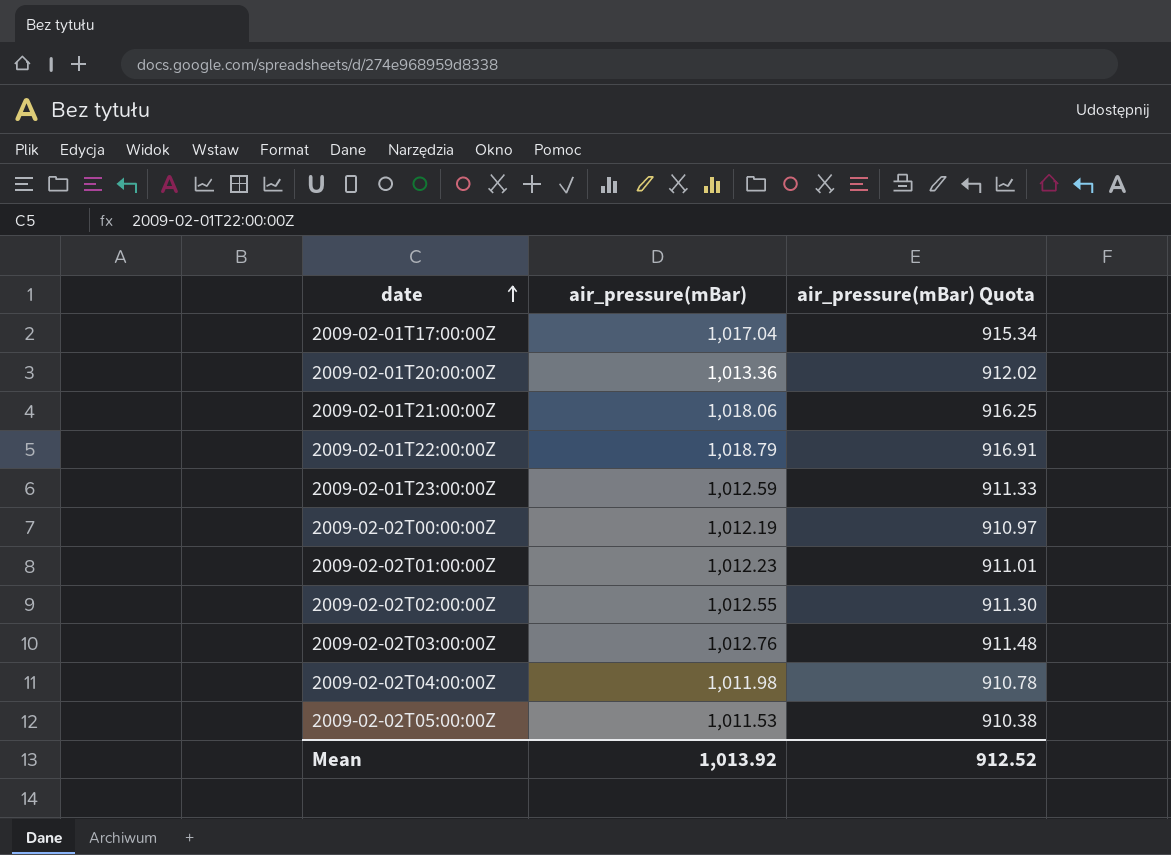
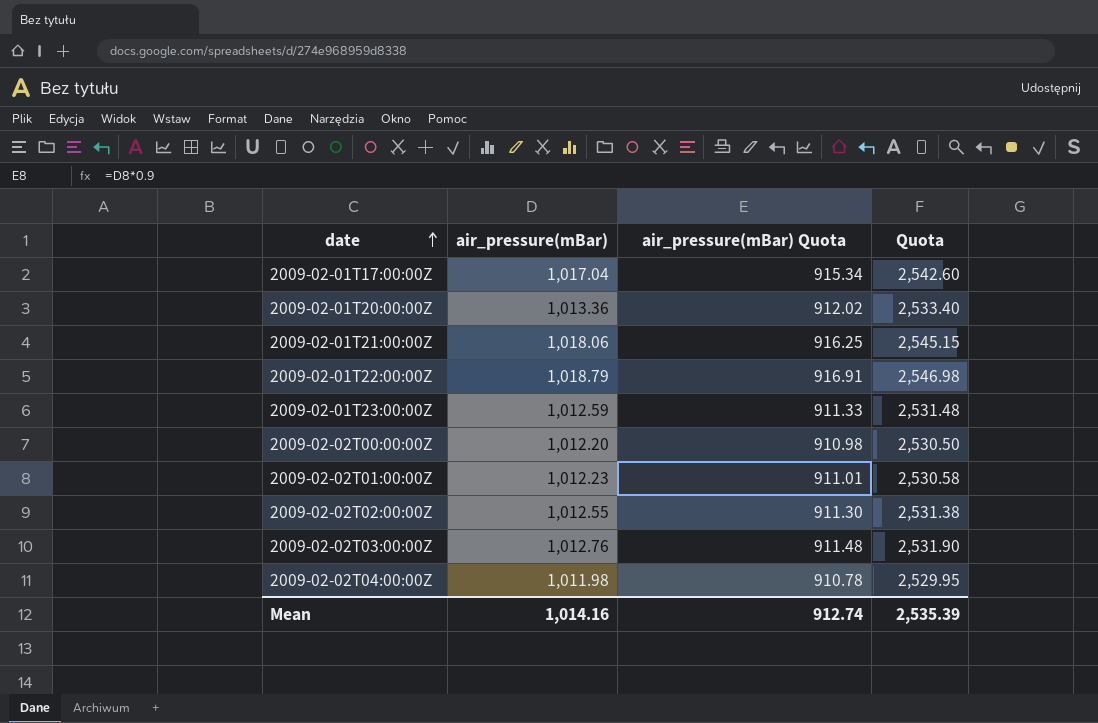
column Quota | formula: none -> [air_pressure(mBar)] * 2.5
row 2009-02-02T05:00:00Z: 1,011.53 | 910.38 -> none
2009-02-02T00:00:00Z | air_pressure(mBar): 1,012.19 -> 1,012.20
2009-02-02T00:00:00Z | air_pressure(mBar) Quota: 910.97 -> 910.98
Mean | air_pressure(mBar): 1,013.92 -> 1,014.16
Mean | air_pressure(mBar) Quota: 912.52 -> 912.74

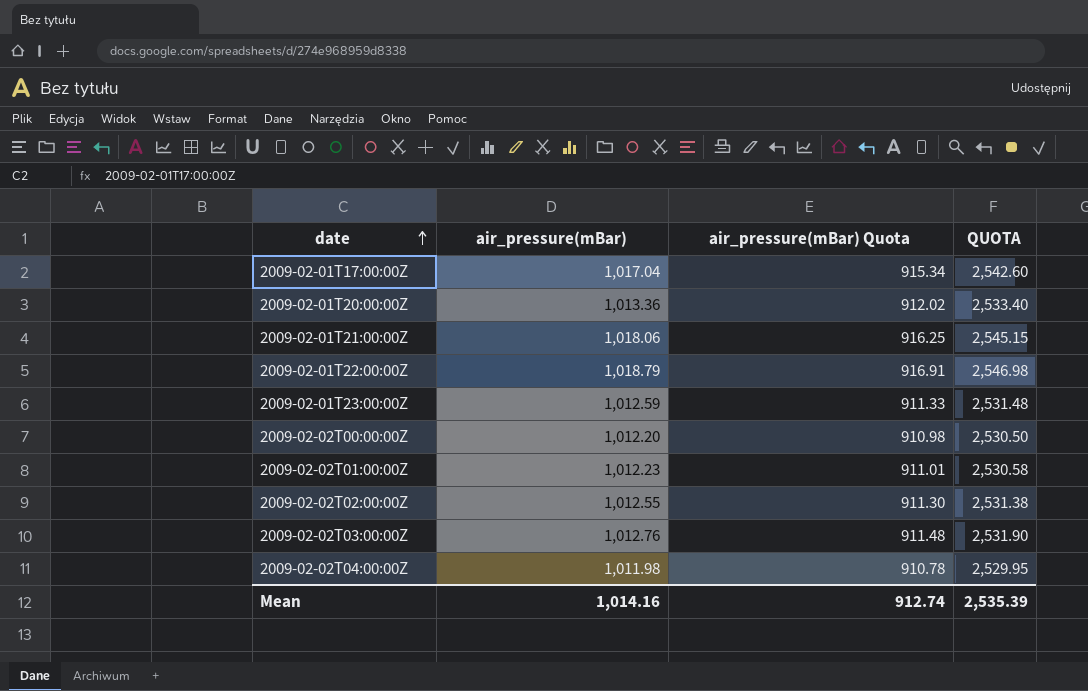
column name: Quota -> QUOTA

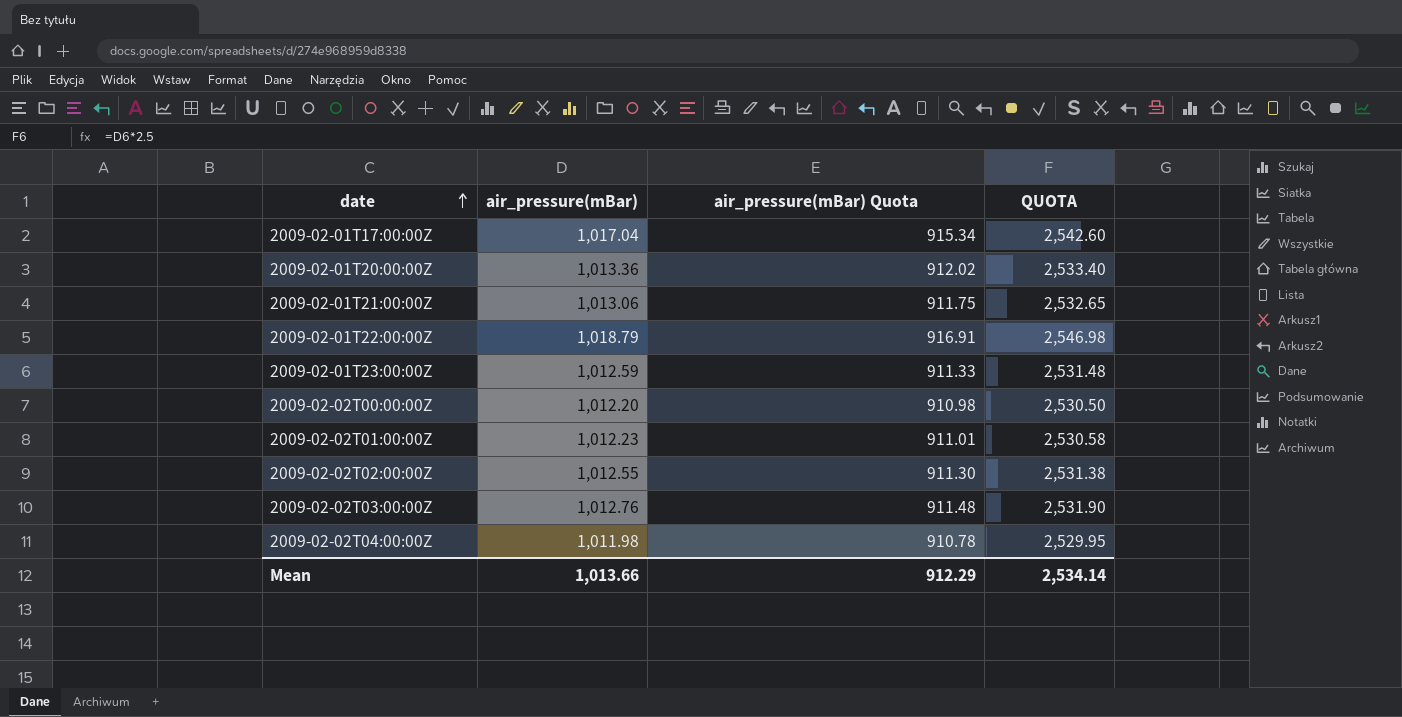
2009-02-01T21:00:00Z | air_pressure(mBar): 1,018.06 -> 1,013.06
2009-02-01T21:00:00Z | air_pressure(mBar) Quota: 916.25 -> 911.75
2009-02-01T21:00:00Z | QUOTA: 2,545.15 -> 2,532.65
Mean | air_pressure(mBar): 1,014.16 -> 1,013.66
Mean | air_pressure(mBar) Quota: 912.74 -> 912.29
Mean | QUOTA: 2,535.39 -> 2,534.14

